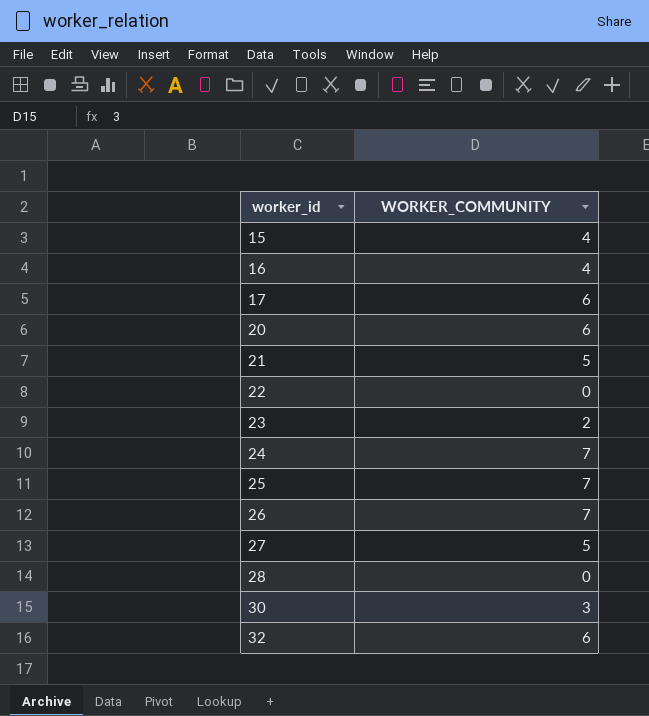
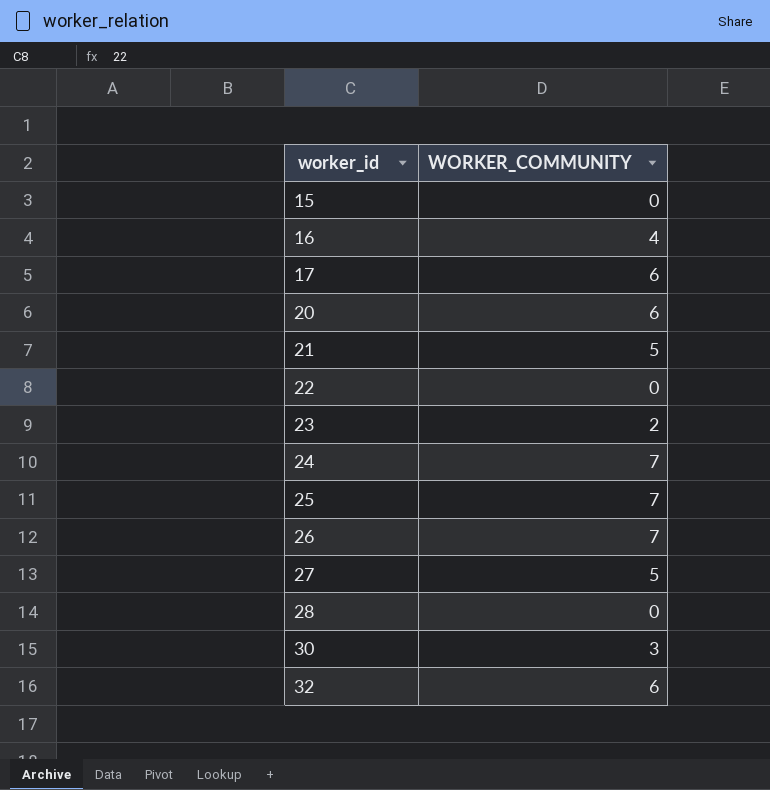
15 | WORKER_COMMUNITY: 4 -> 0

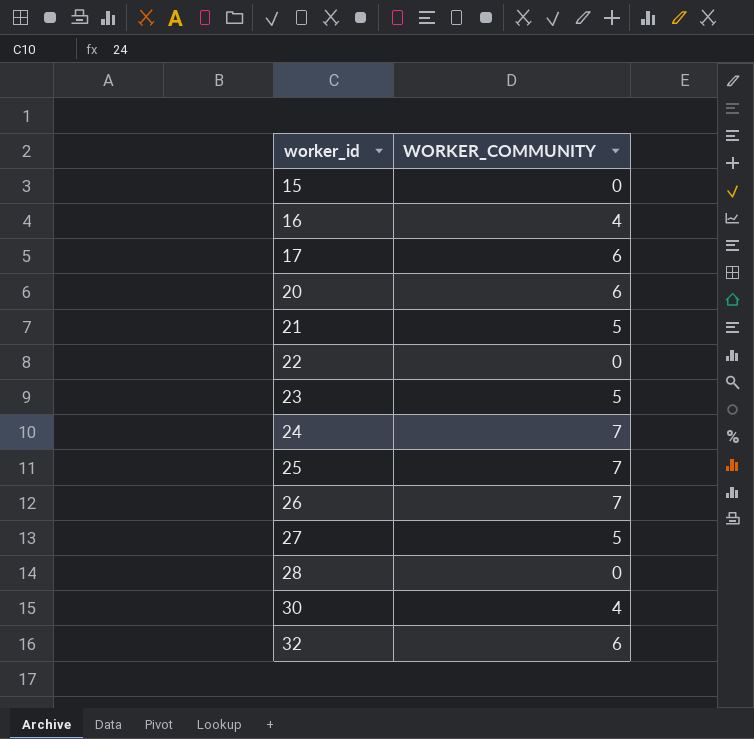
23 | WORKER_COMMUNITY: 2 -> 5
30 | WORKER_COMMUNITY: 3 -> 4

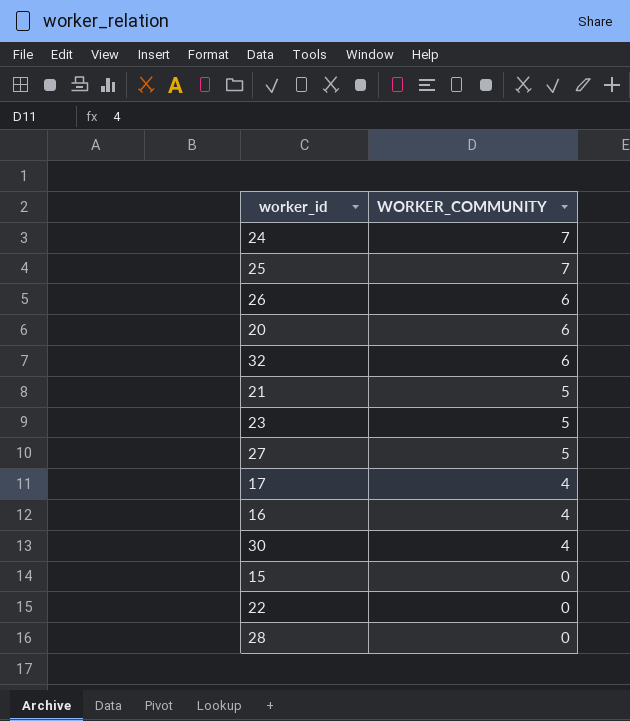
row order: worker_id ascending -> WORKER_COMMUNITY descending
26 | WORKER_COMMUNITY: 7 -> 6
17 | WORKER_COMMUNITY: 6 -> 4

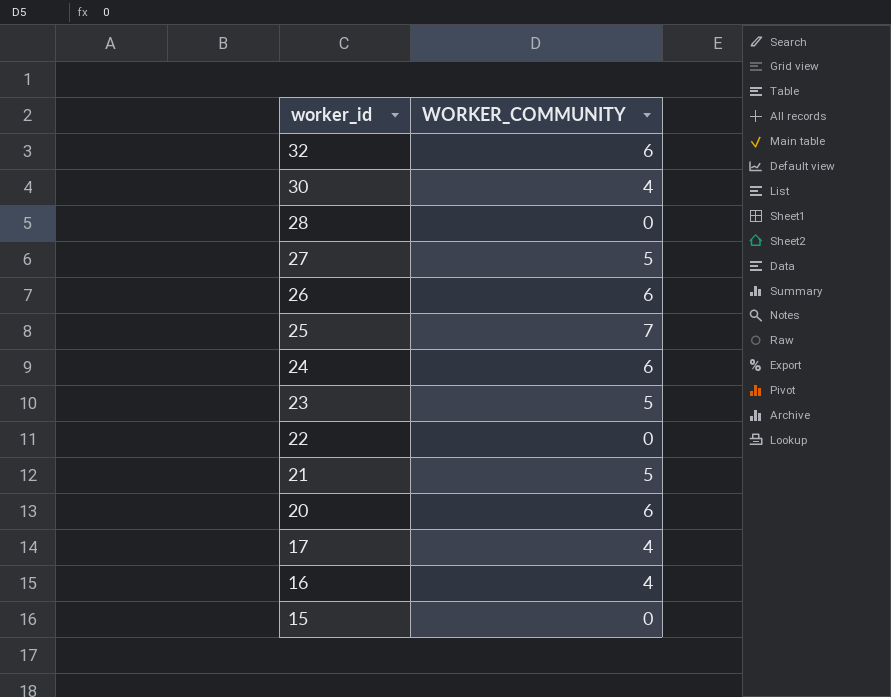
row order: WORKER_COMMUNITY descending -> worker_id descending
24 | WORKER_COMMUNITY: 7 -> 6

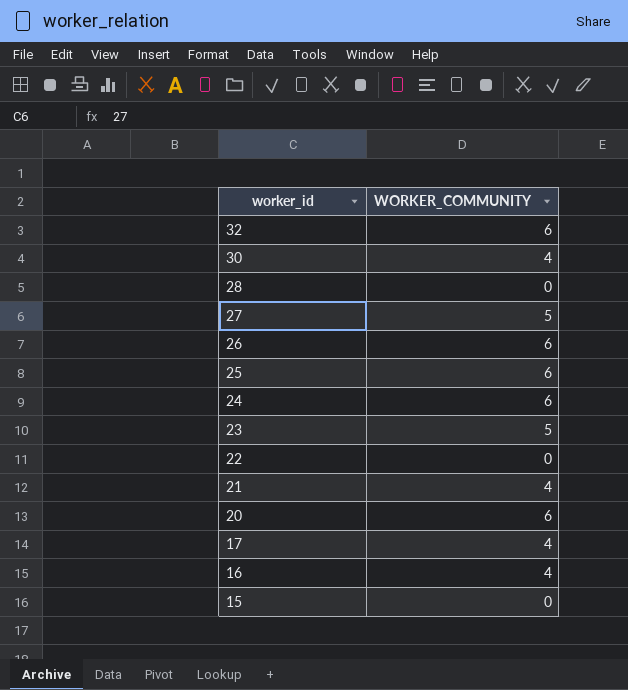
25 | WORKER_COMMUNITY: 7 -> 6
21 | WORKER_COMMUNITY: 5 -> 4

